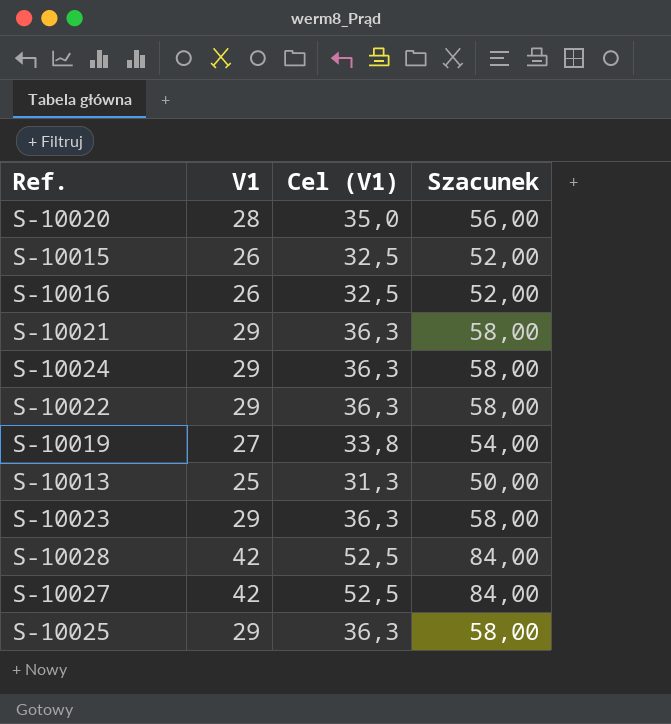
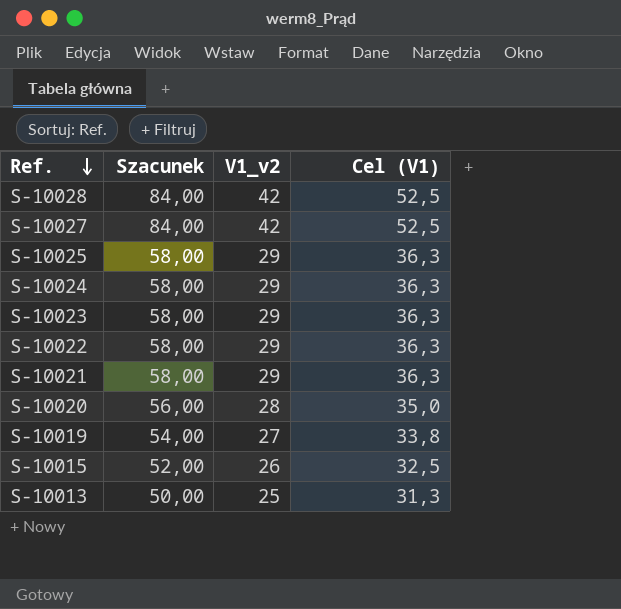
row order: none -> Ref. descending
column Szacunek | position: 4 -> 2
column name: V1 -> V1_v2
row S-10016: 26 | 32,5 | 52,00 -> none

